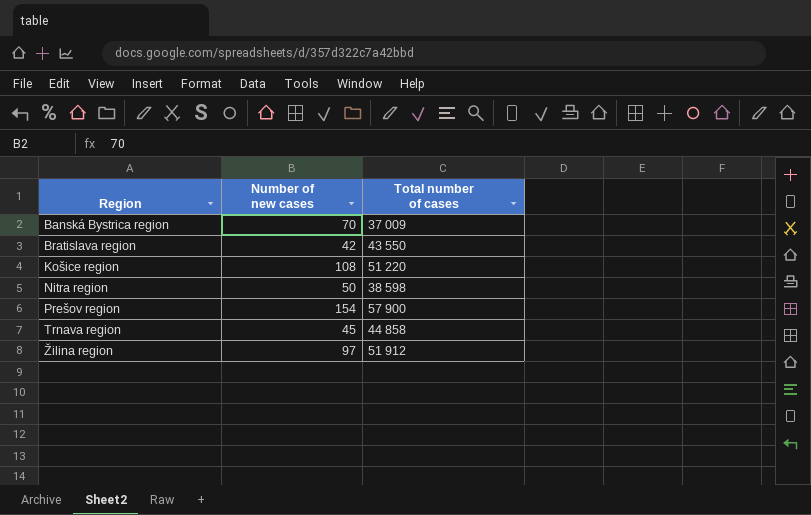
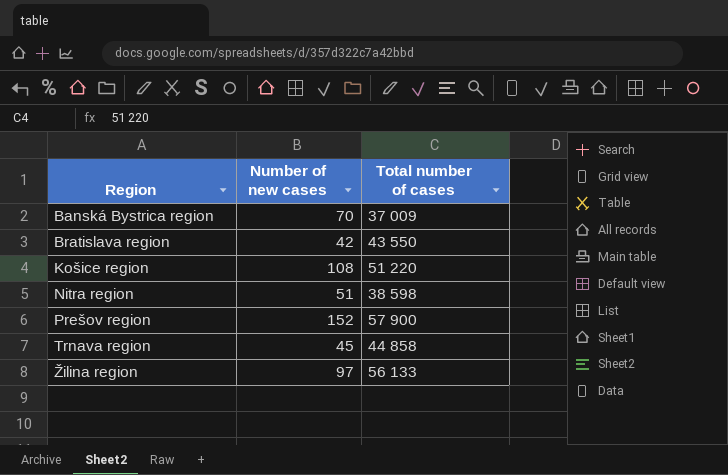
Nitra region | Number of new cases: 50 -> 51
Prešov region | Number of new cases: 154 -> 152
Žilina region | Total number of cases: 51 912 -> 56 133

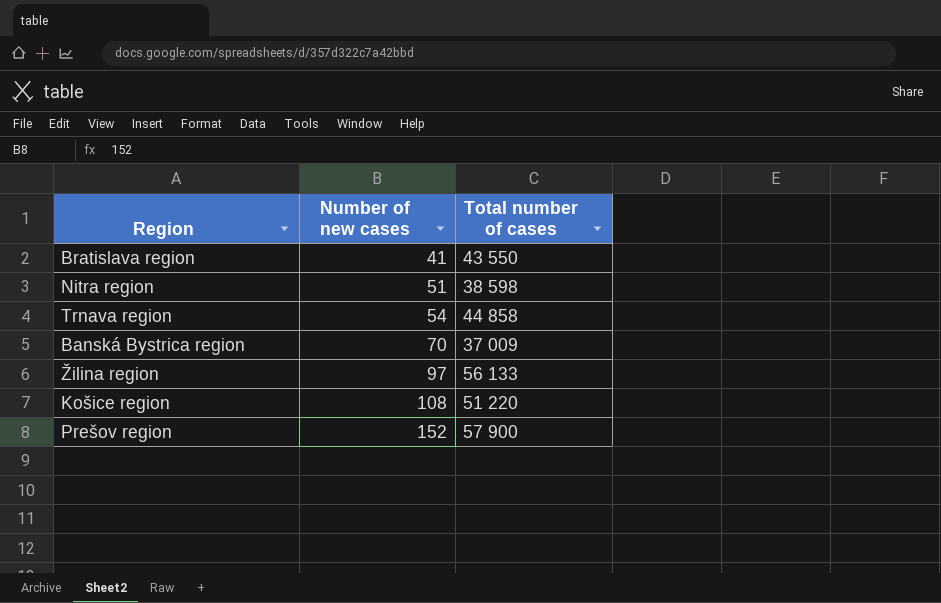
row order: Region ascending -> Number of new cases ascending
Bratislava region | Number of new cases: 42 -> 41
Trnava region | Number of new cases: 45 -> 54

